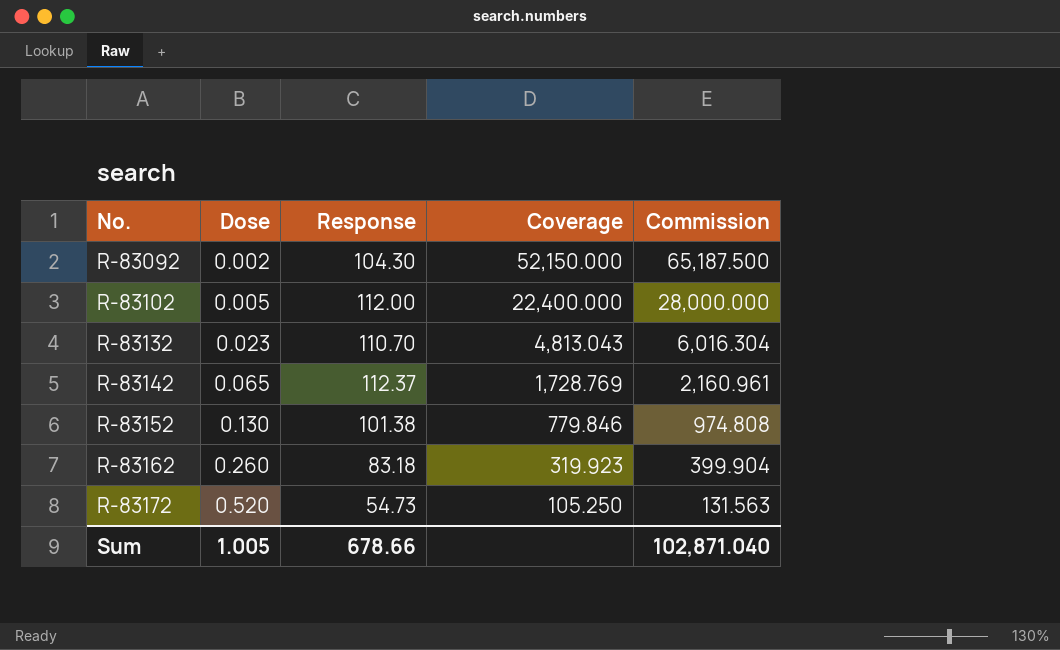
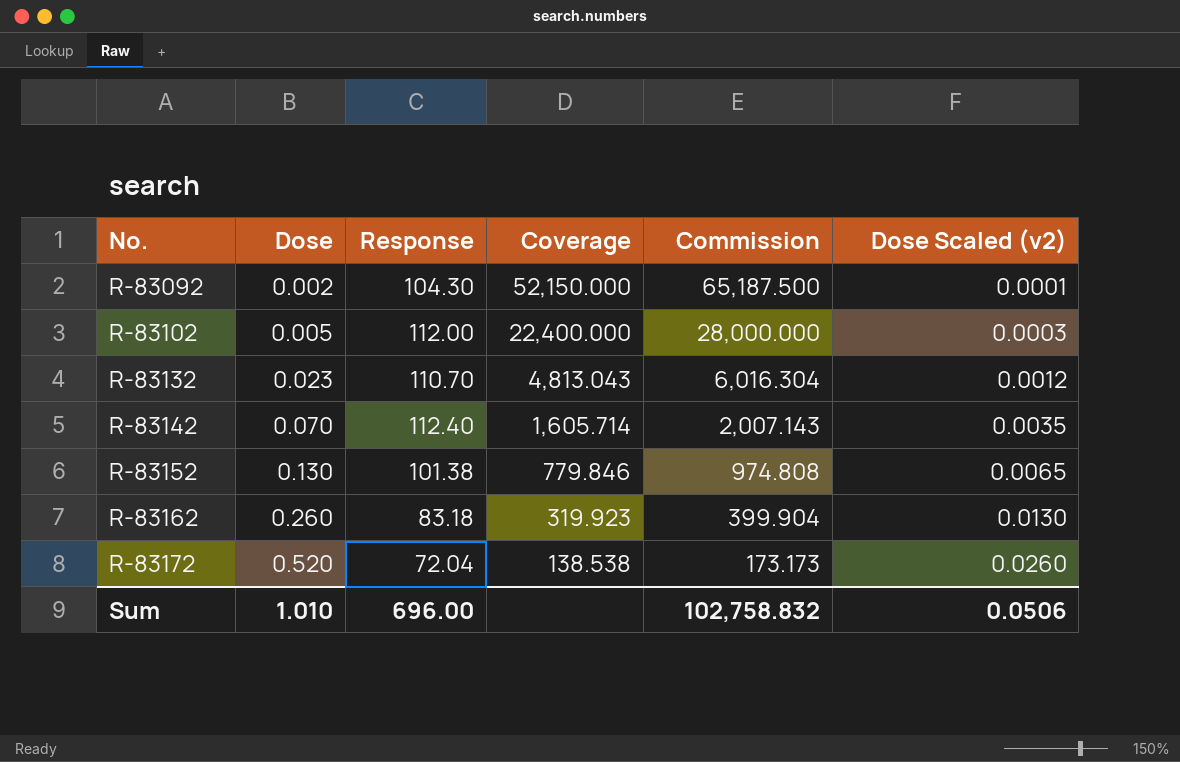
column Dose Scaled (v2) | formula: none -> [Dose] * 0.05
R-83142 | Dose: 0.065 -> 0.070
R-83142 | Response: 112.37 -> 112.40
R-83142 | Coverage: 1,728.769 -> 1,605.714
R-83142 | Commission: 2,160.961 -> 2,007.143
R-83172 | Response: 54.73 -> 72.04
R-83172 | Coverage: 105.250 -> 138.538
R-83172 | Commission: 131.563 -> 173.173
Sum | Dose: 1.005 -> 1.010
Sum | Response: 678.66 -> 696.00
Sum | Commission: 102,871.040 -> 102,758.832

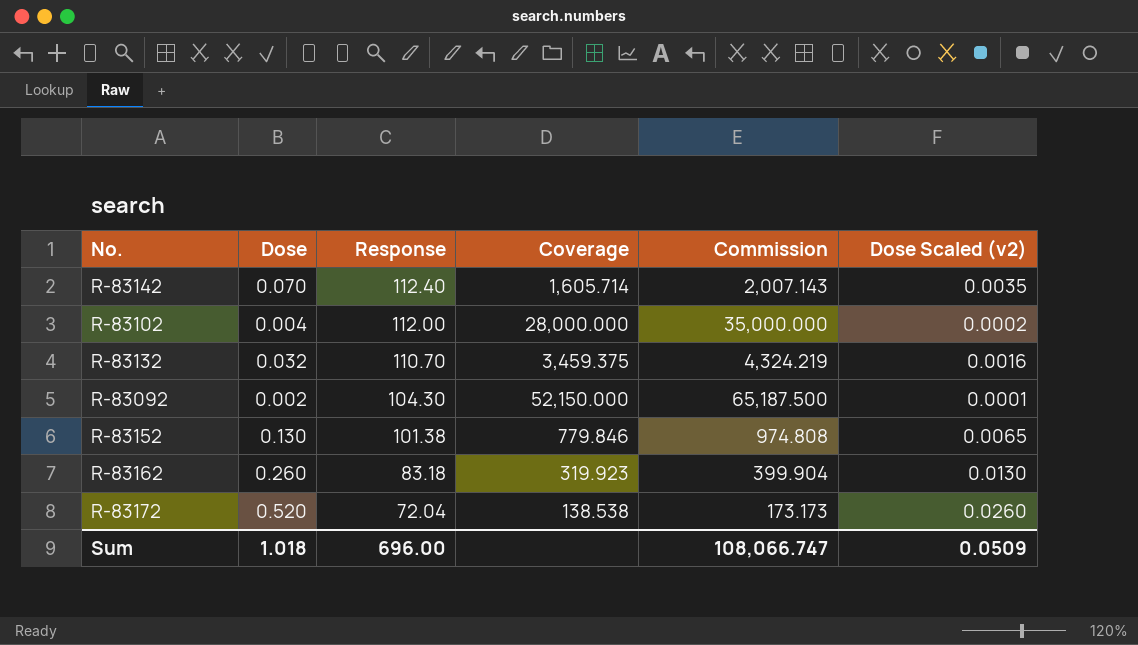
row order: No. ascending -> Response descending
R-83102 | Dose: 0.005 -> 0.004
R-83102 | Coverage: 22,400.000 -> 28,000.000
R-83102 | Commission: 28,000.000 -> 35,000.000
R-83102 | Dose Scaled (v2): 0.0003 -> 0.0002
R-83132 | Dose: 0.023 -> 0.032
R-83132 | Coverage: 4,813.043 -> 3,459.375
R-83132 | Commission: 6,016.304 -> 4,324.219
R-83132 | Dose Scaled (v2): 0.0012 -> 0.0016
Sum | Dose: 1.010 -> 1.018
Sum | Commission: 102,758.832 -> 108,066.747
Sum | Dose Scaled (v2): 0.0506 -> 0.0509

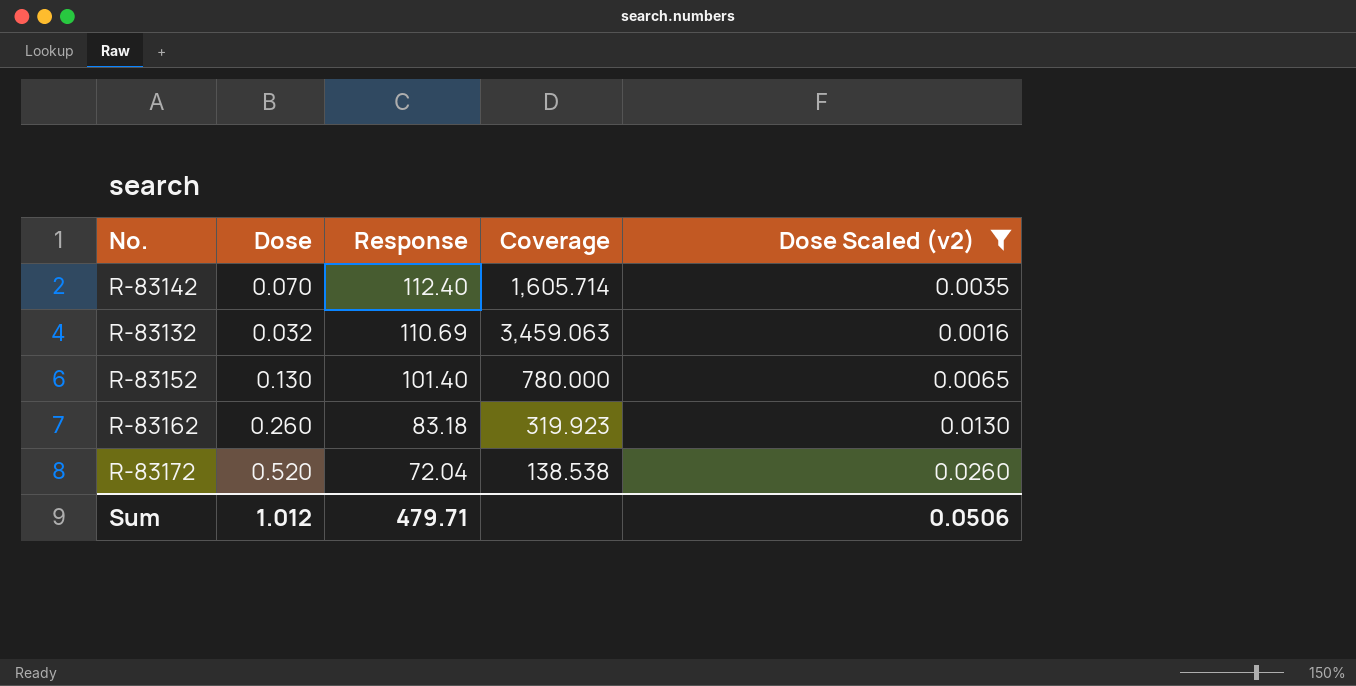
filter: none -> Dose Scaled (v2) >= 0.0016
column Commission | formula: [Coverage] * 1.25 -> none
R-83132 | Response: 110.70 -> 110.69
R-83132 | Coverage: 3,459.375 -> 3,459.063
R-83152 | Response: 101.38 -> 101.40
R-83152 | Coverage: 779.846 -> 780.000
Sum | Dose: 1.018 -> 1.012
Sum | Response: 696.00 -> 479.71
Sum | Dose Scaled (v2): 0.0509 -> 0.0506

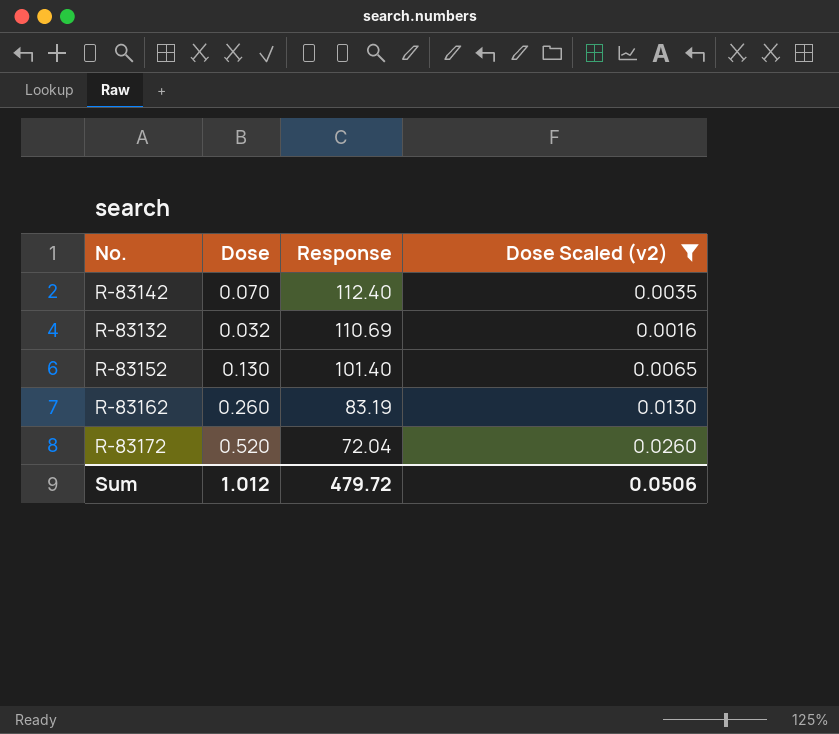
column Coverage | formula: [Response] / [Dose] -> none
R-83162 | Response: 83.18 -> 83.19
Sum | Response: 479.71 -> 479.72

